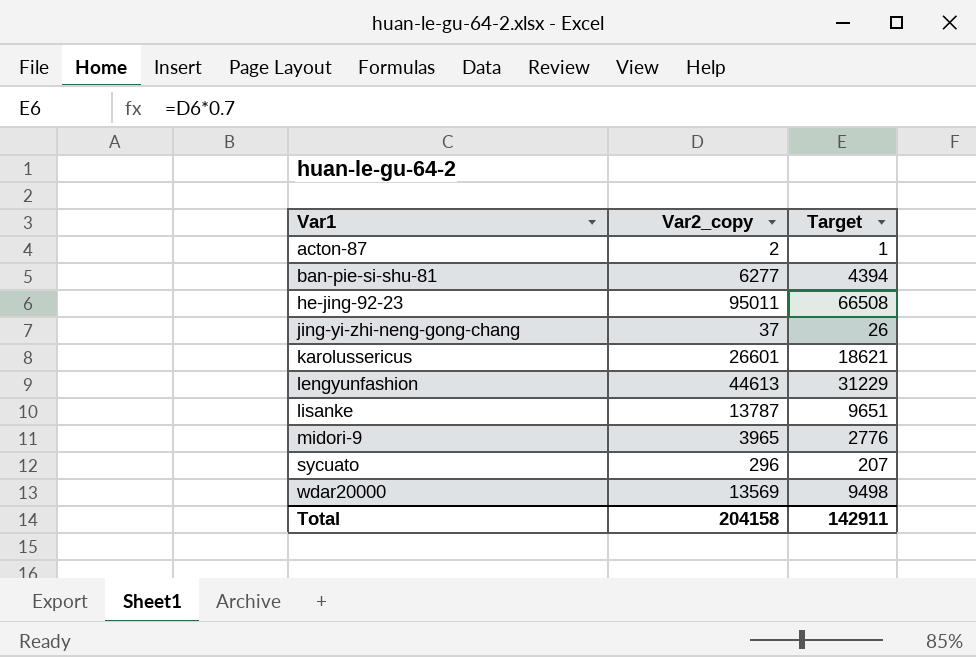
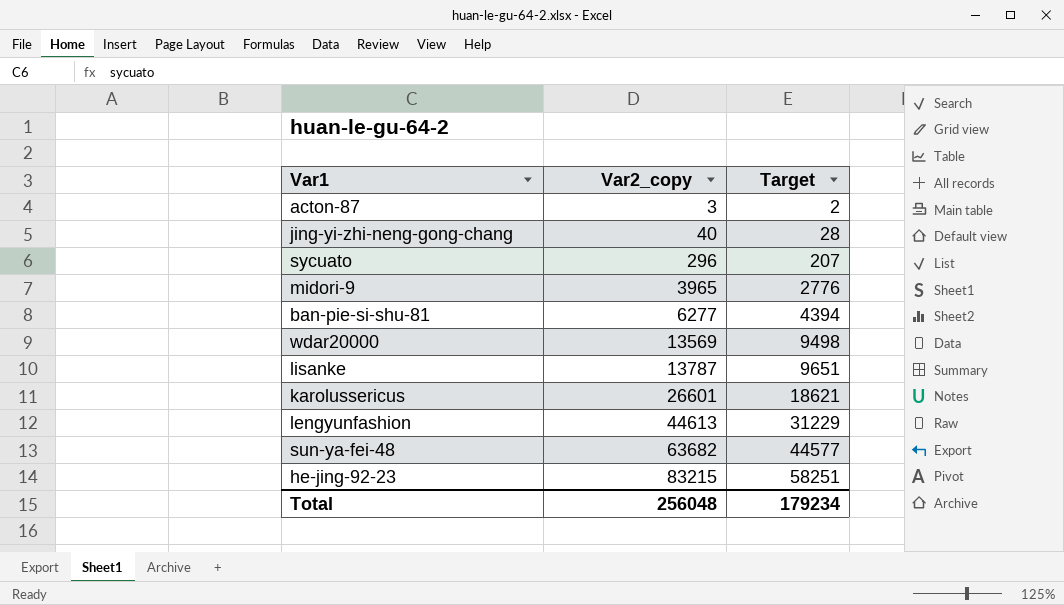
row order: Var1 ascending -> Var2_copy ascending
acton-87 | Var2_copy: 2 -> 3
acton-87 | Target: 1 -> 2
jing-yi-zhi-neng-gong-chang | Var2_copy: 37 -> 40
jing-yi-zhi-neng-gong-chang | Target: 26 -> 28
row sun-ya-fei-48: none -> 63682 | 44577
he-jing-92-23 | Var2_copy: 95011 -> 83215
he-jing-92-23 | Target: 66508 -> 58251
Total | Var2_copy: 204158 -> 256048
Total | Target: 142911 -> 179234

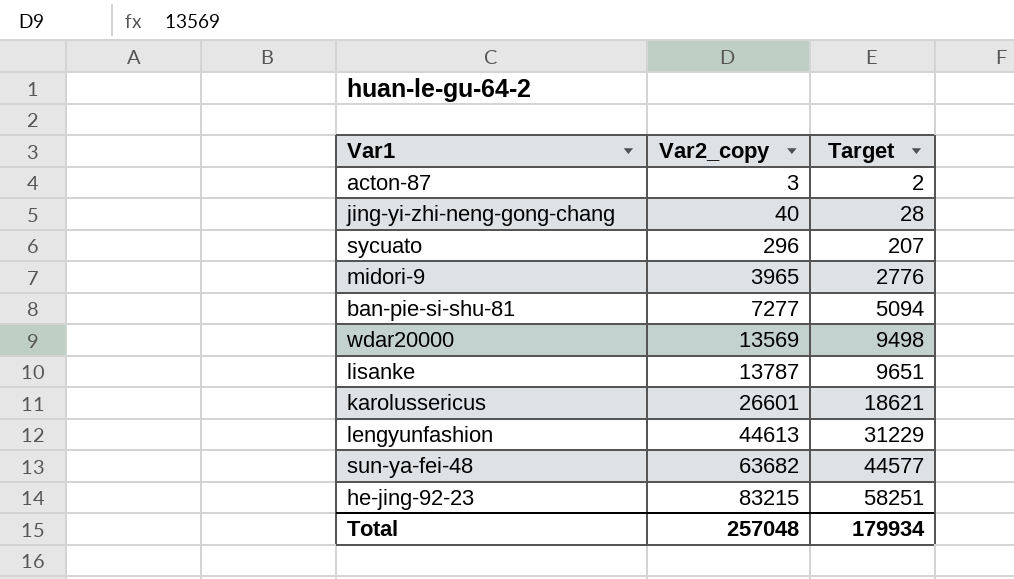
ban-pie-si-shu-81 | Var2_copy: 6277 -> 7277
ban-pie-si-shu-81 | Target: 4394 -> 5094
Total | Var2_copy: 256048 -> 257048
Total | Target: 179234 -> 179934

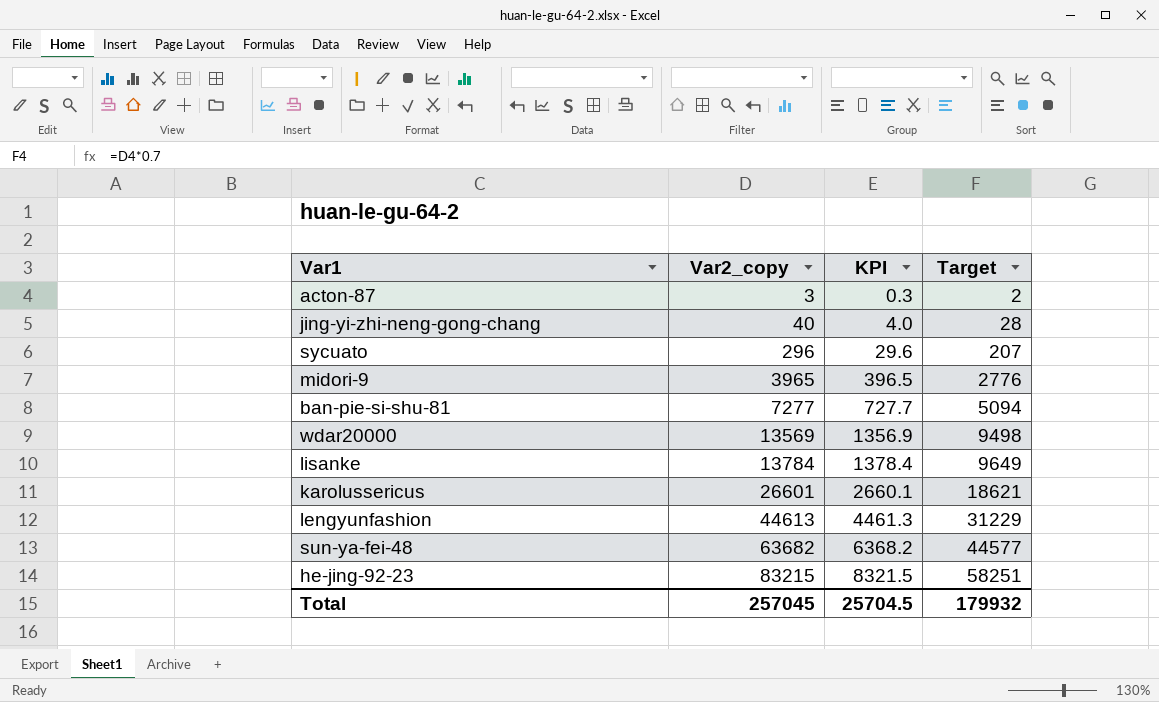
column KPI | formula: none -> [Var2_copy] * 0.1
lisanke | Var2_copy: 13787 -> 13784
lisanke | Target: 9651 -> 9649
Total | Var2_copy: 257048 -> 257045
Total | Target: 179934 -> 179932

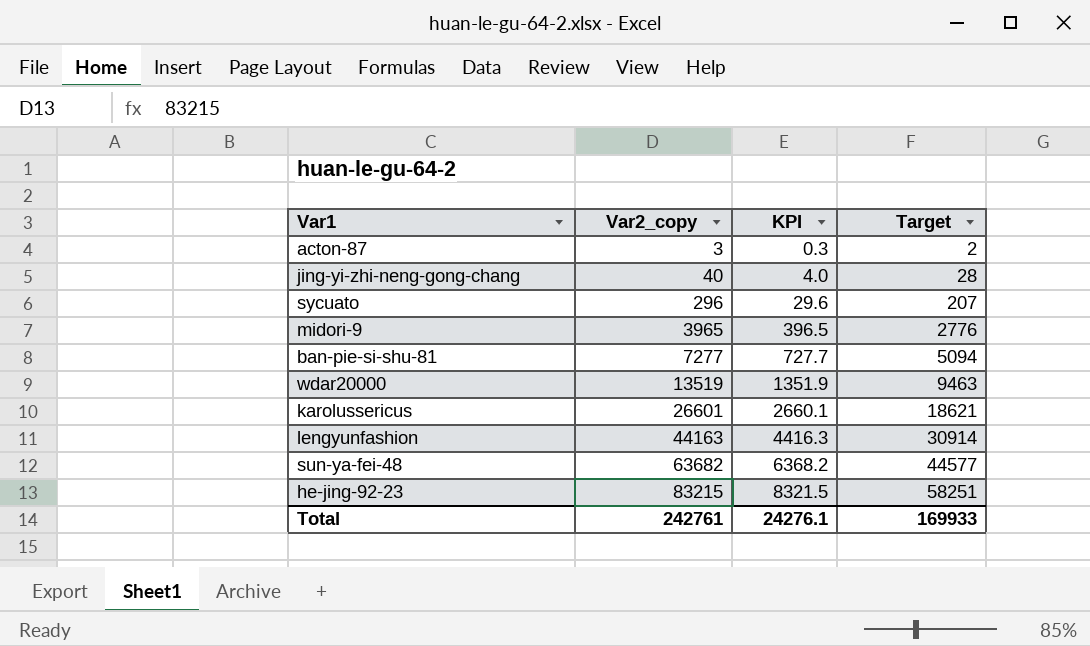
row lisanke: 13784 | 1378.4 | 9649 -> none
wdar20000 | Var2_copy: 13569 -> 13519
wdar20000 | KPI: 1356.9 -> 1351.9
wdar20000 | Target: 9498 -> 9463
lengyunfashion | Var2_copy: 44613 -> 44163
lengyunfashion | KPI: 4461.3 -> 4416.3
lengyunfashion | Target: 31229 -> 30914
Total | Var2_copy: 257045 -> 242761
Total | KPI: 25704.5 -> 24276.1
Total | Target: 179932 -> 169933

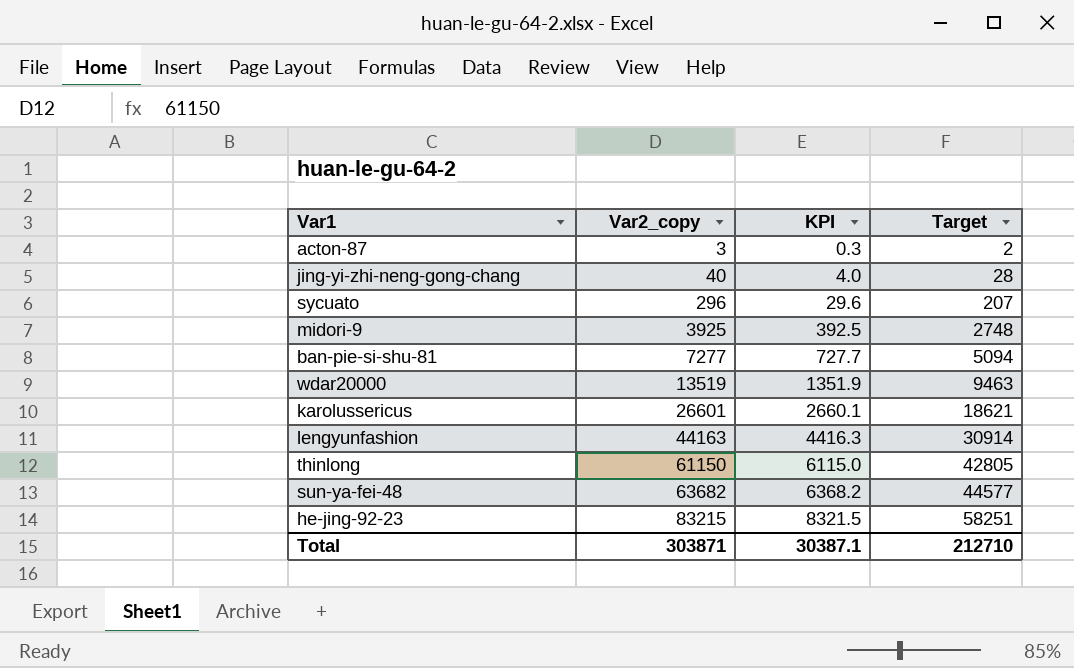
midori-9 | Var2_copy: 3965 -> 3925
midori-9 | KPI: 396.5 -> 392.5
midori-9 | Target: 2776 -> 2748
row thinlong: none -> 61150 | 6115.0 | 42805
Total | Var2_copy: 242761 -> 303871
Total | KPI: 24276.1 -> 30387.1
Total | Target: 169933 -> 212710

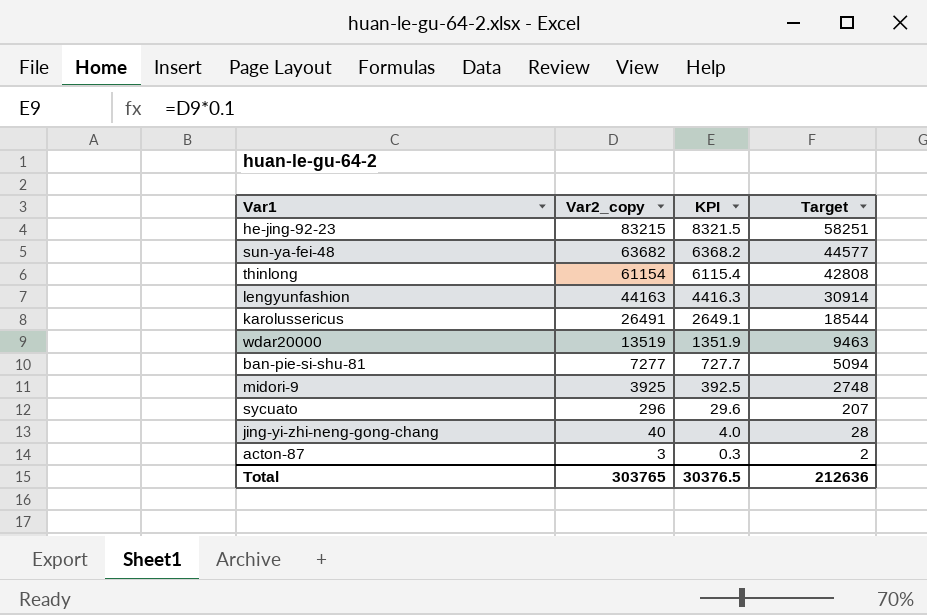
row order: Var2_copy ascending -> Var2_copy descending
thinlong | Var2_copy: 61150 -> 61154
thinlong | KPI: 6115.0 -> 6115.4
thinlong | Target: 42805 -> 42808
karolussericus | Var2_copy: 26601 -> 26491
karolussericus | KPI: 2660.1 -> 2649.1
karolussericus | Target: 18621 -> 18544
Total | Var2_copy: 303871 -> 303765
Total | KPI: 30387.1 -> 30376.5
Total | Target: 212710 -> 212636

